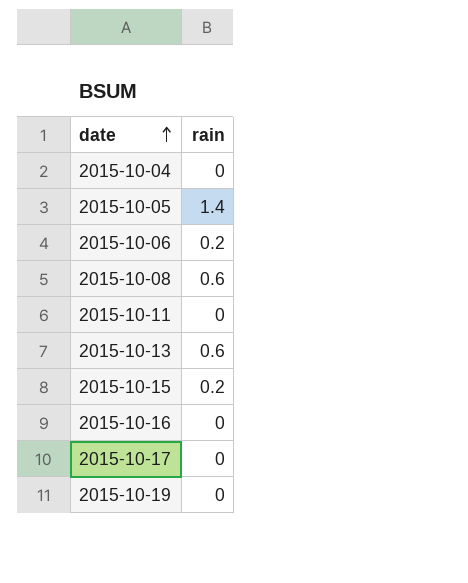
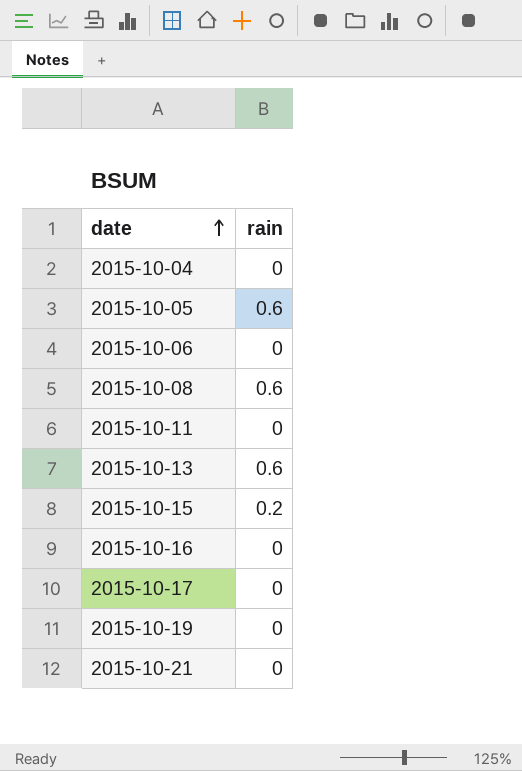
2015-10-05 | rain: 1.4 -> 0.6
2015-10-06 | rain: 0.2 -> 0
row 2015-10-21: none -> 0

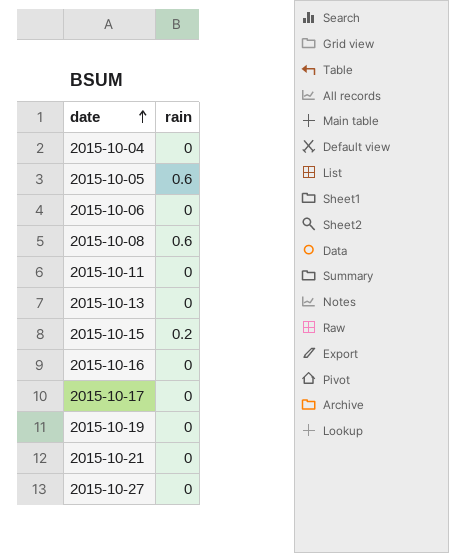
2015-10-13 | rain: 0.6 -> 0
row 2015-10-27: none -> 0

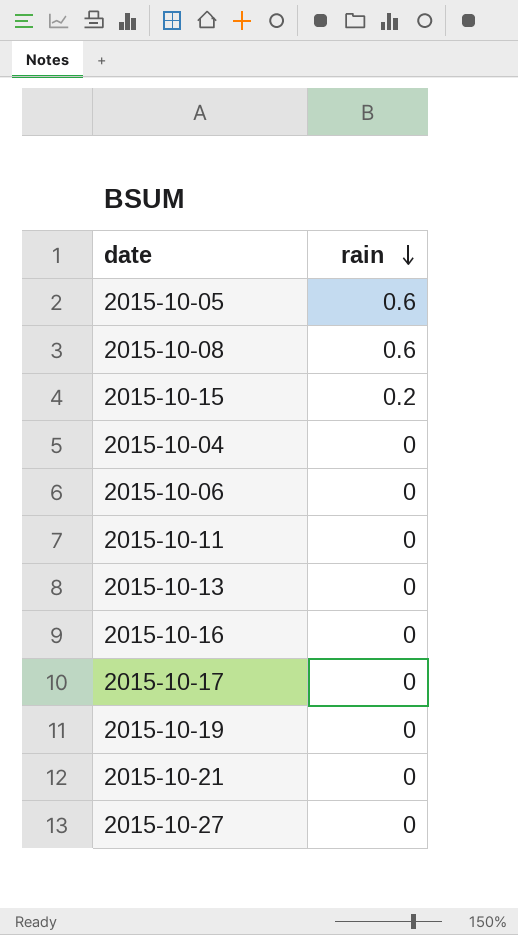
row order: date ascending -> rain descending

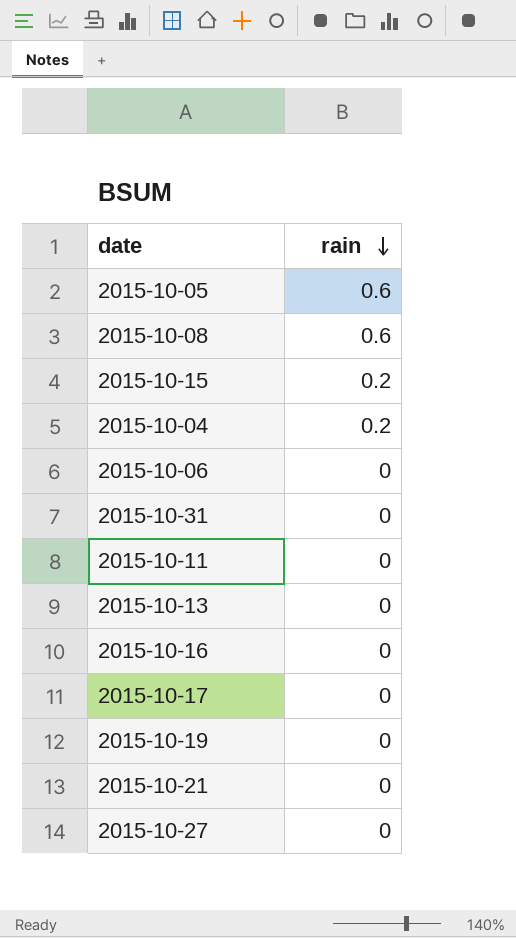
2015-10-04 | rain: 0 -> 0.2
row 2015-10-31: none -> 0

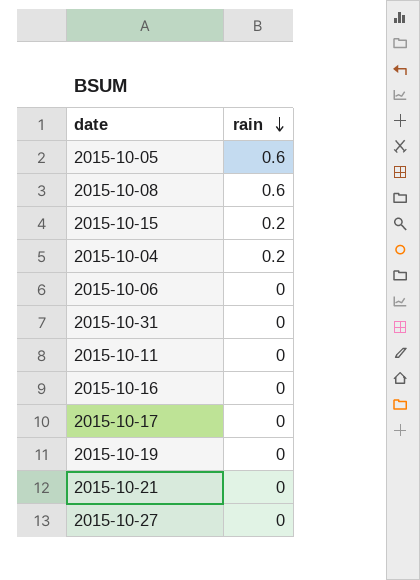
row 2015-10-13: 0 -> none

